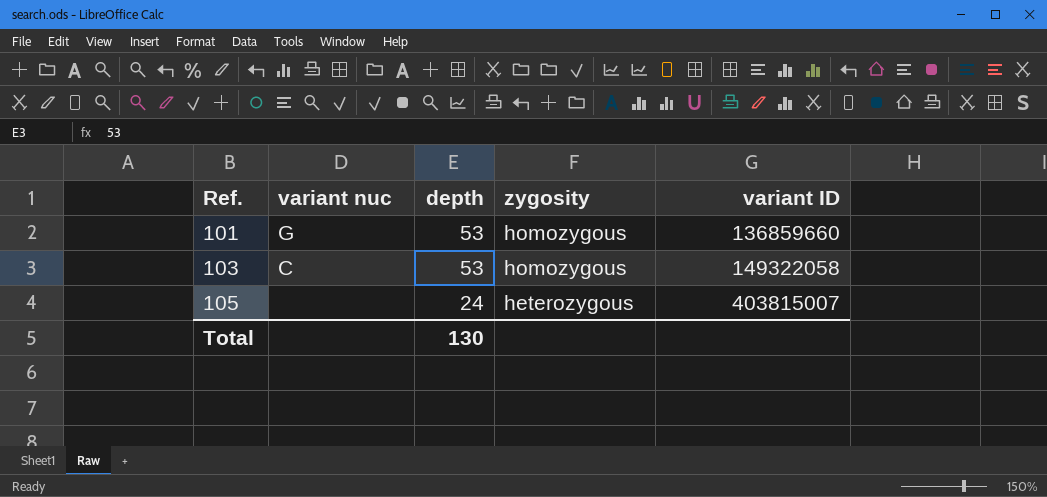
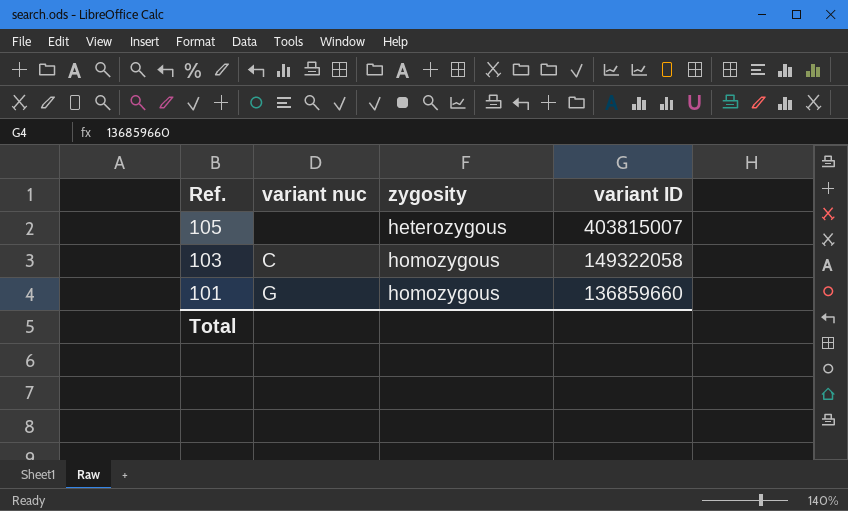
row order: Ref. ascending -> Ref. descending
column depth | position: 3 -> none

